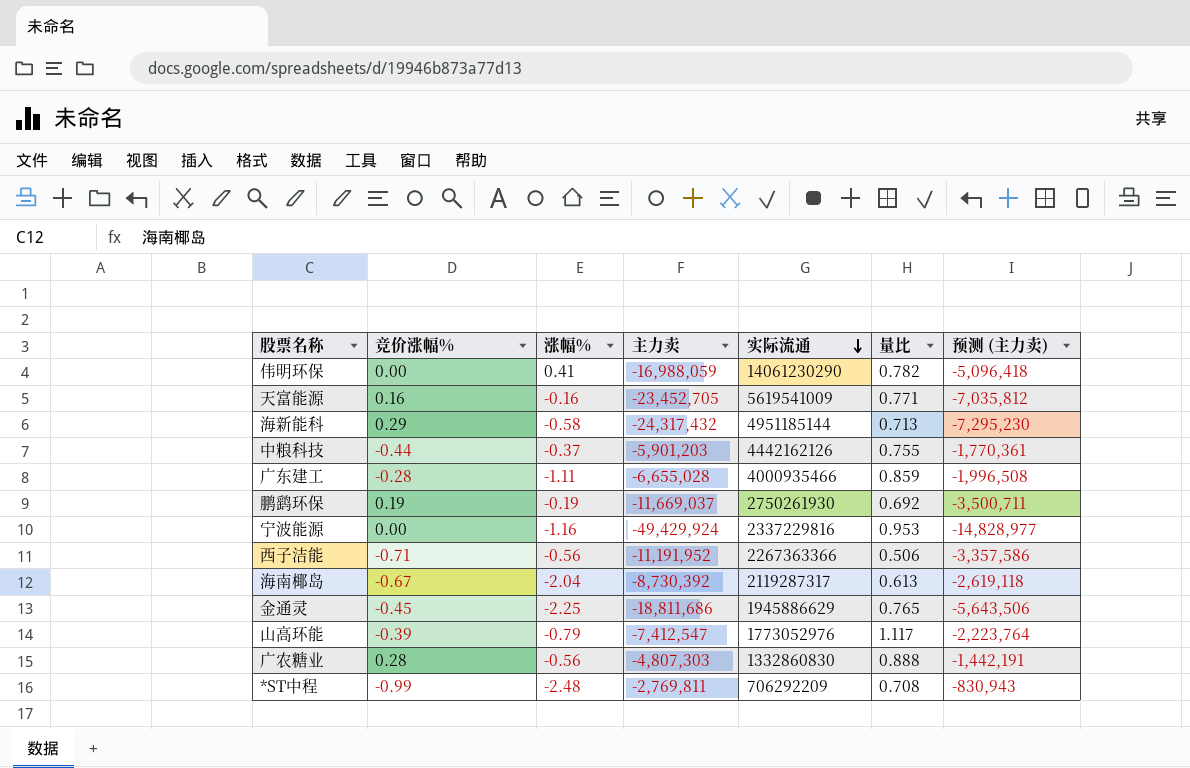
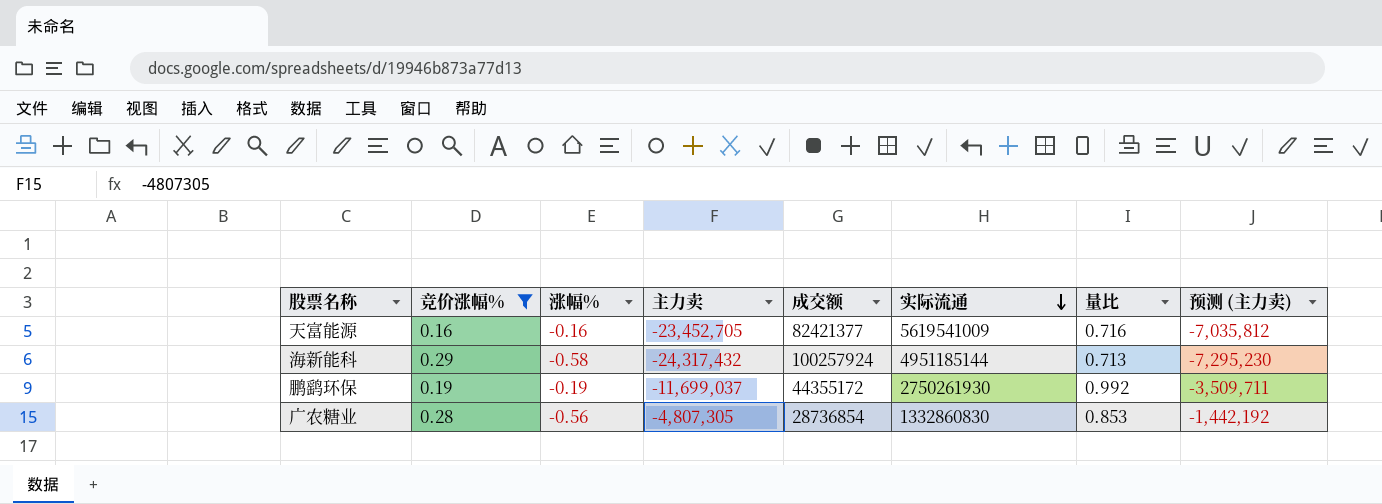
filter: none -> 竞价涨幅% >= 0.16
column 成交额 | position: none -> 5
天富能源 | 量比: 0.771 -> 0.716
鹏鹞环保 | 主力卖: -11,669,037 -> -11,699,037
鹏鹞环保 | 量比: 0.692 -> 0.992
鹏鹞环保 | 预测 (主力卖): -3,500,711 -> -3,509,711
广农糖业 | 主力卖: -4,807,303 -> -4,807,305
广农糖业 | 量比: 0.888 -> 0.853
广农糖业 | 预测 (主力卖): -1,442,191 -> -1,442,192

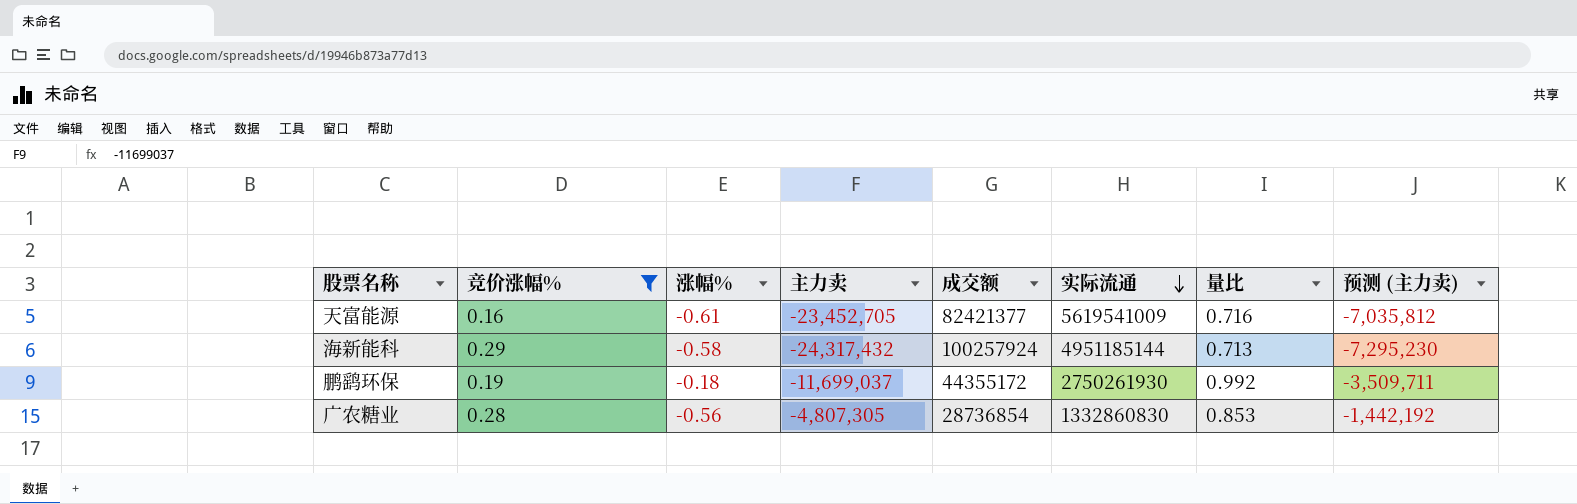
天富能源 | 涨幅%: -0.16 -> -0.61
鹏鹞环保 | 涨幅%: -0.19 -> -0.18

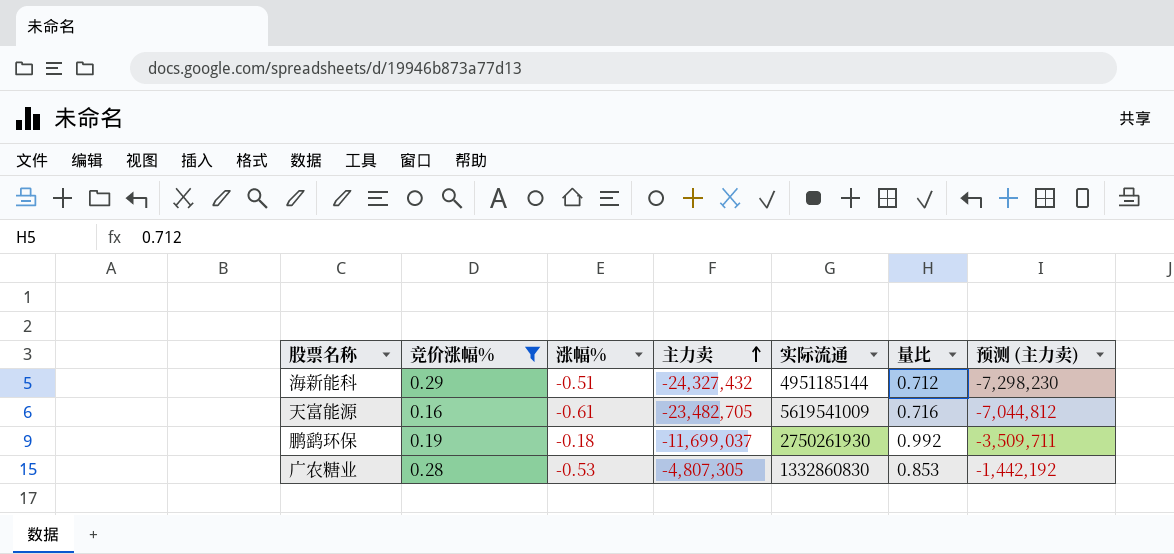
row order: 实际流通 descending -> 主力卖 ascending
column 成交额 | position: 5 -> none
海新能科 | 涨幅%: -0.58 -> -0.51
海新能科 | 主力卖: -24,317,432 -> -24,327,432
海新能科 | 量比: 0.713 -> 0.712
海新能科 | 预测 (主力卖): -7,295,230 -> -7,298,230
天富能源 | 主力卖: -23,452,705 -> -23,482,705
天富能源 | 预测 (主力卖): -7,035,812 -> -7,044,812
广农糖业 | 涨幅%: -0.56 -> -0.53

